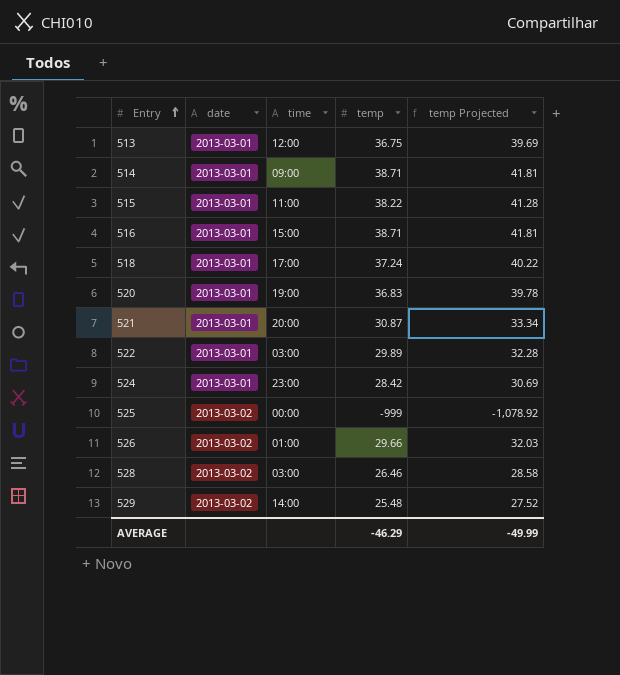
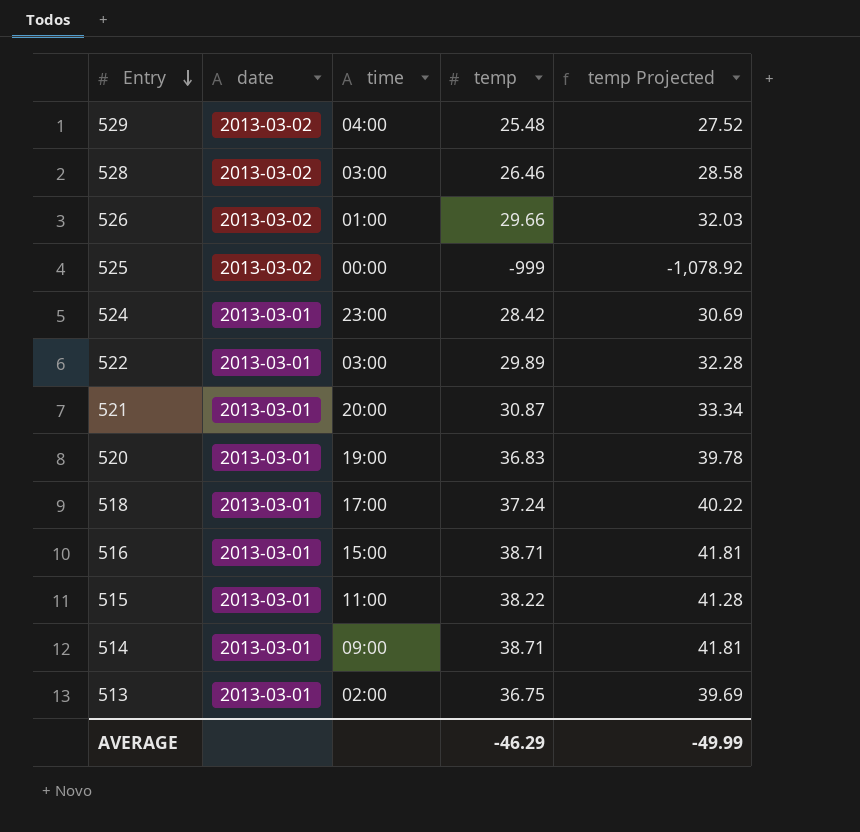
row order: Entry ascending -> Entry descending
529 | time: 14:00 -> 04:00
513 | time: 12:00 -> 02:00

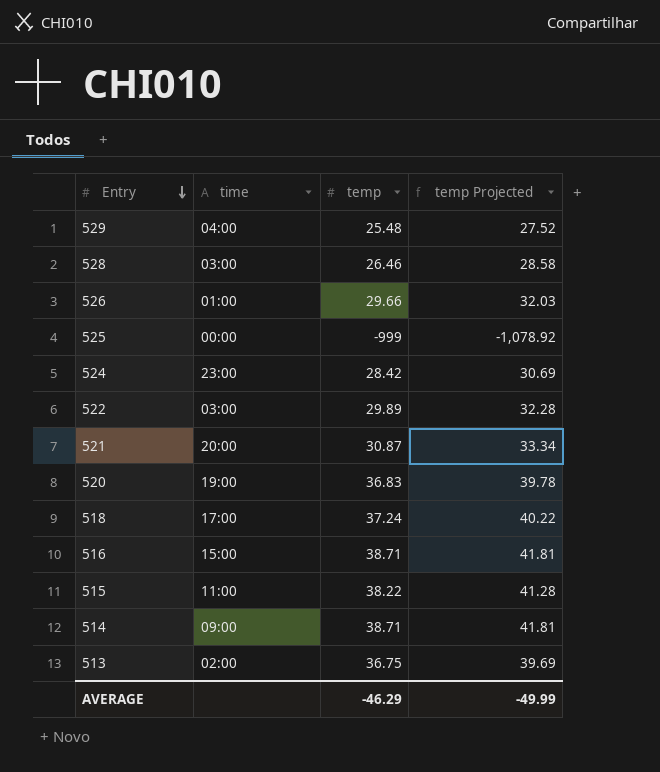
column date | position: 2 -> none

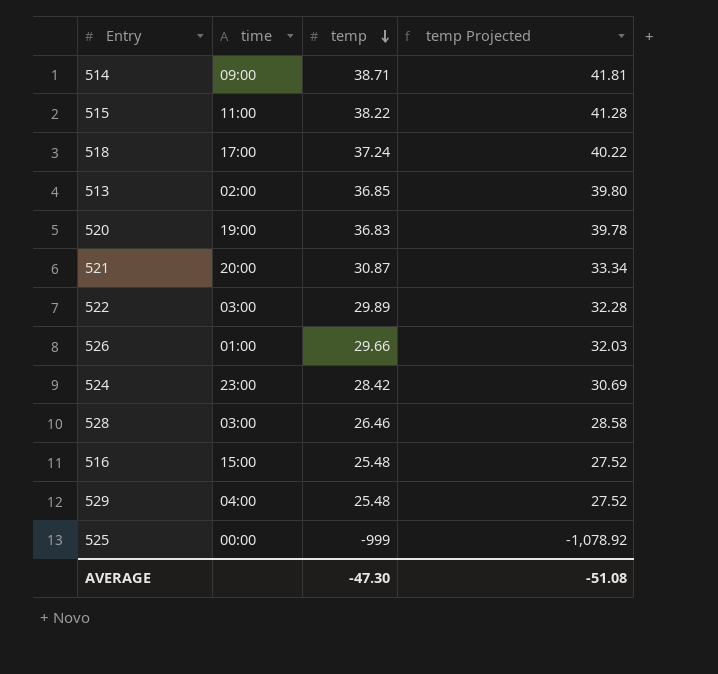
row order: Entry descending -> temp descending
513 | temp: 36.75 -> 36.85
513 | temp Projected: 39.69 -> 39.80
516 | temp: 38.71 -> 25.48
516 | temp Projected: 41.81 -> 27.52
AVERAGE | temp: -46.29 -> -47.30
AVERAGE | temp Projected: -49.99 -> -51.08

